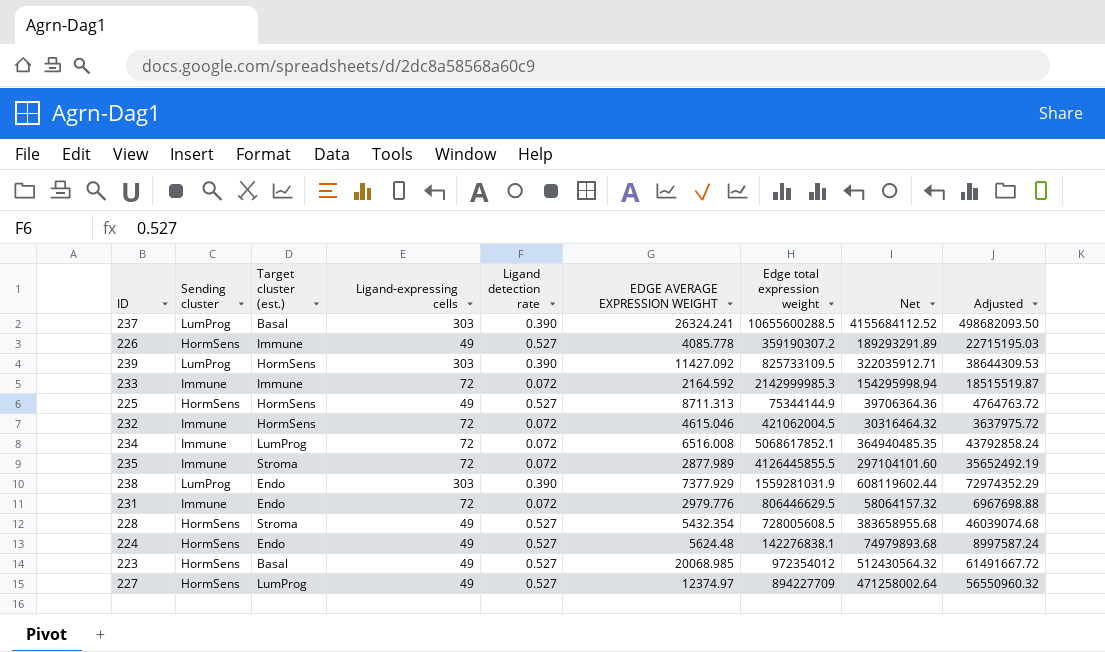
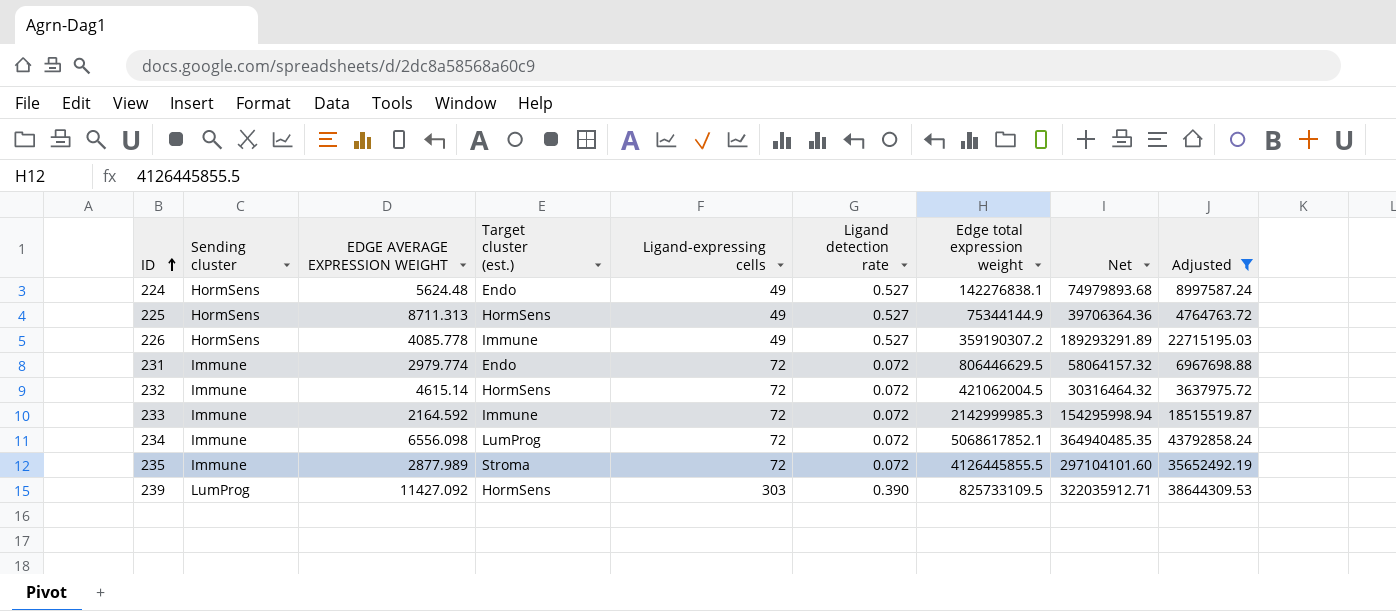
filter: none -> Adjusted <= 43792858.24
row order: none -> ID ascending
column EDGE AVERAGE EXPRESSION WEIGHT | position: 6 -> 3
231 | EDGE AVERAGE EXPRESSION WEIGHT: 2979.776 -> 2979.774
232 | EDGE AVERAGE EXPRESSION WEIGHT: 4615.046 -> 4615.14
234 | EDGE AVERAGE EXPRESSION WEIGHT: 6516.008 -> 6556.098

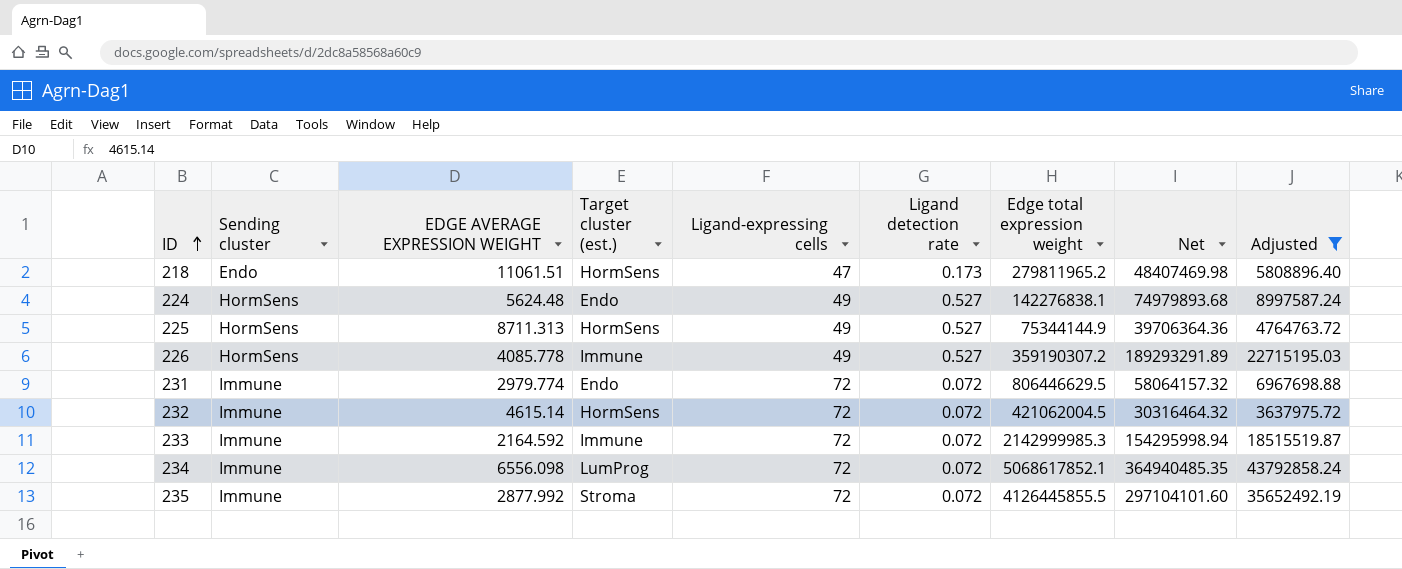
row 239: LumProg | 11427.092 | HormSens | 303 | 0.390 | 825733109.5 | 322035912.71 | 38644309.53 -> none
row 218: none -> Endo | 11061.51 | HormSens | 47 | 0.173 | 279811965.2 | 48407469.98 | 5808896.40
235 | EDGE AVERAGE EXPRESSION WEIGHT: 2877.989 -> 2877.992

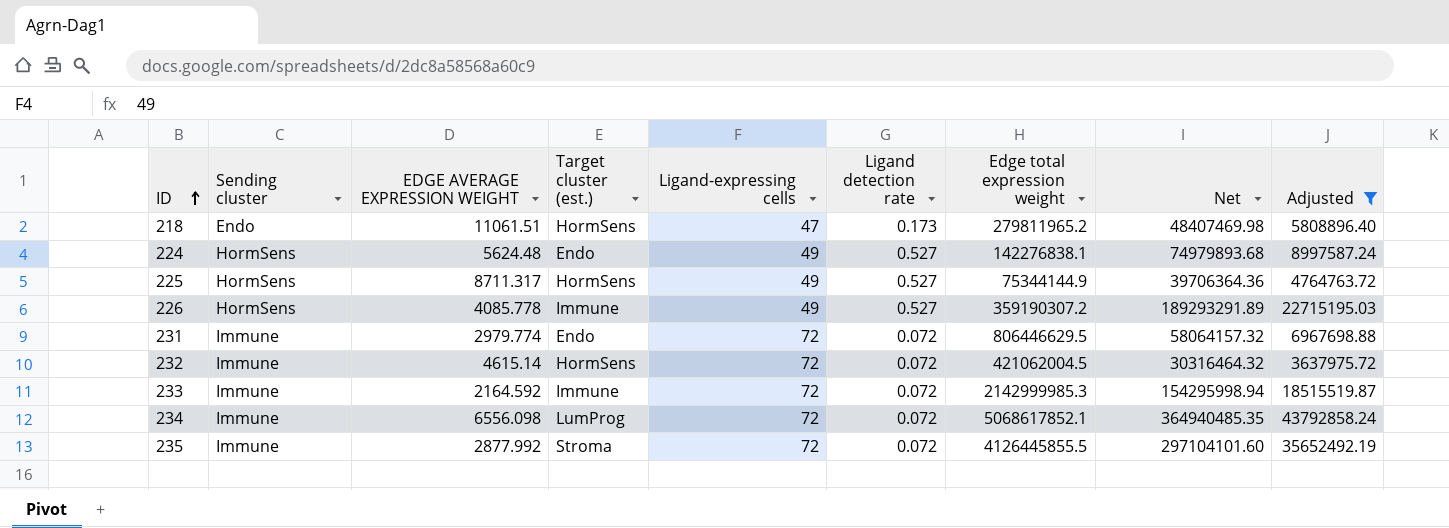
225 | EDGE AVERAGE EXPRESSION WEIGHT: 8711.313 -> 8711.317

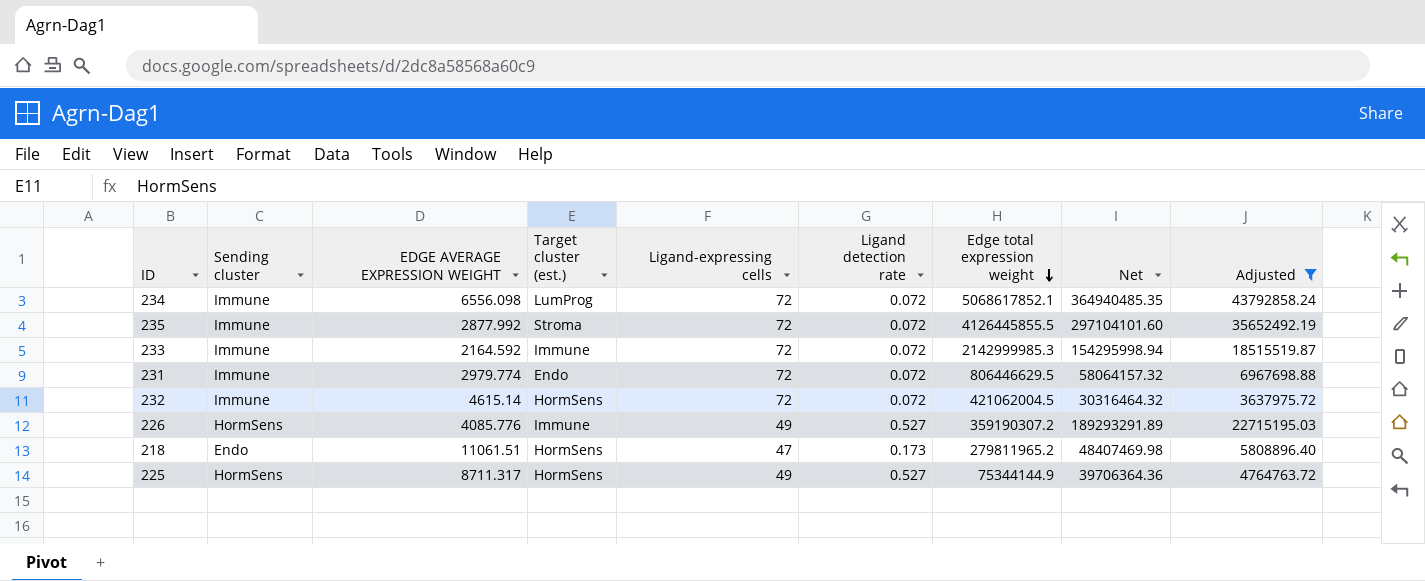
row order: ID ascending -> Edge total expression weight descending
row 224: HormSens | 5624.48 | Endo | 49 | 0.527 | 142276838.1 | 74979893.68 | 8997587.24 -> none
226 | EDGE AVERAGE EXPRESSION WEIGHT: 4085.778 -> 4085.776

